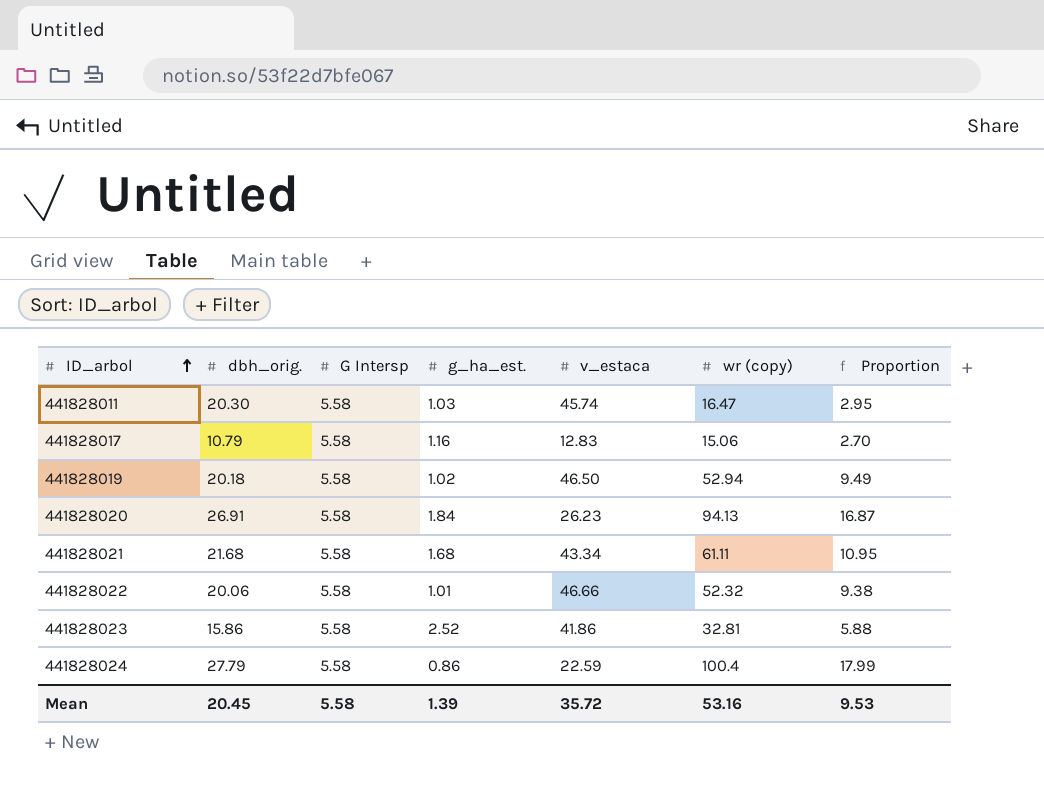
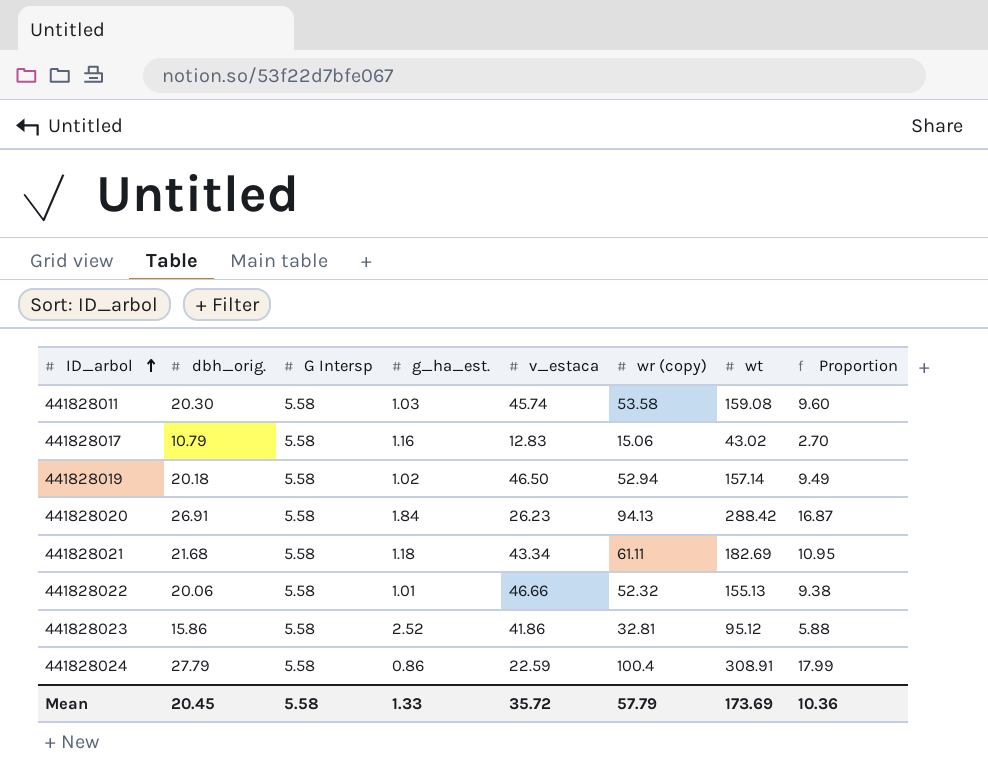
column wt | position: none -> 7
441828011 | wr (copy): 16.47 -> 53.58
441828011 | Proportion: 2.95 -> 9.60
441828021 | g_ha_est.: 1.68 -> 1.18
Mean | g_ha_est.: 1.39 -> 1.33
Mean | wr (copy): 53.16 -> 57.79
Mean | Proportion: 9.53 -> 10.36

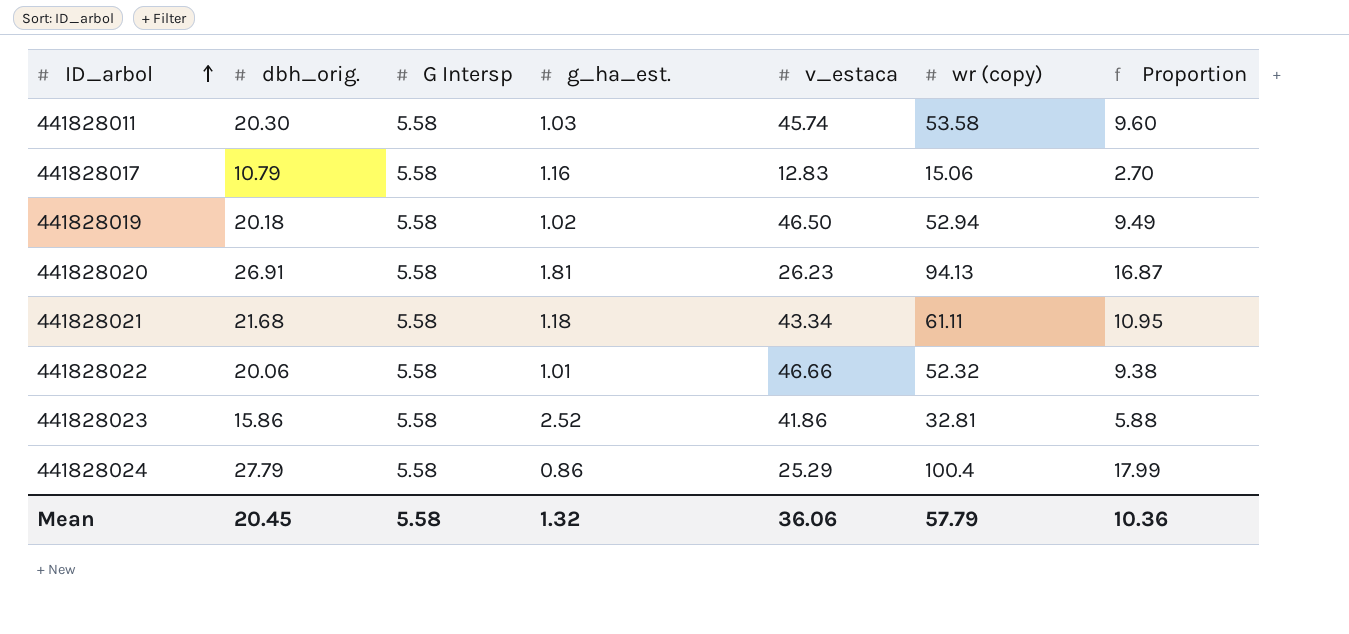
column wt | position: 7 -> none
441828020 | g_ha_est.: 1.84 -> 1.81
441828024 | v_estaca: 22.59 -> 25.29
Mean | g_ha_est.: 1.33 -> 1.32
Mean | v_estaca: 35.72 -> 36.06

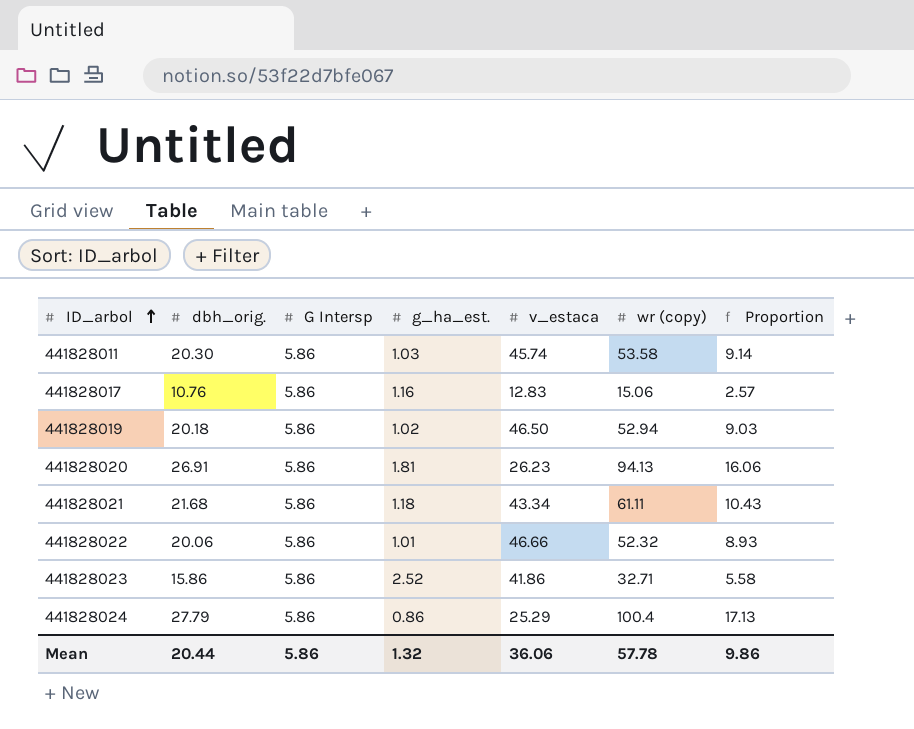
441828011 | G Intersp: 5.58 -> 5.86
441828011 | Proportion: 9.60 -> 9.14
441828017 | dbh_orig.: 10.79 -> 10.76
441828017 | G Intersp: 5.58 -> 5.86
441828017 | Proportion: 2.70 -> 2.57
441828019 | G Intersp: 5.58 -> 5.86
441828019 | Proportion: 9.49 -> 9.03
441828020 | G Intersp: 5.58 -> 5.86
441828020 | Proportion: 16.87 -> 16.06
441828021 | G Intersp: 5.58 -> 5.86
441828021 | Proportion: 10.95 -> 10.43
441828022 | G Intersp: 5.58 -> 5.86
441828022 | Proportion: 9.38 -> 8.93
441828023 | G Intersp: 5.58 -> 5.86
441828023 | wr (copy): 32.81 -> 32.71
441828023 | Proportion: 5.88 -> 5.58
441828024 | G Intersp: 5.58 -> 5.86
441828024 | Proportion: 17.99 -> 17.13
Mean | dbh_orig.: 20.45 -> 20.44
Mean | G Intersp: 5.58 -> 5.86
Mean | wr (copy): 57.79 -> 57.78
Mean | Proportion: 10.36 -> 9.86

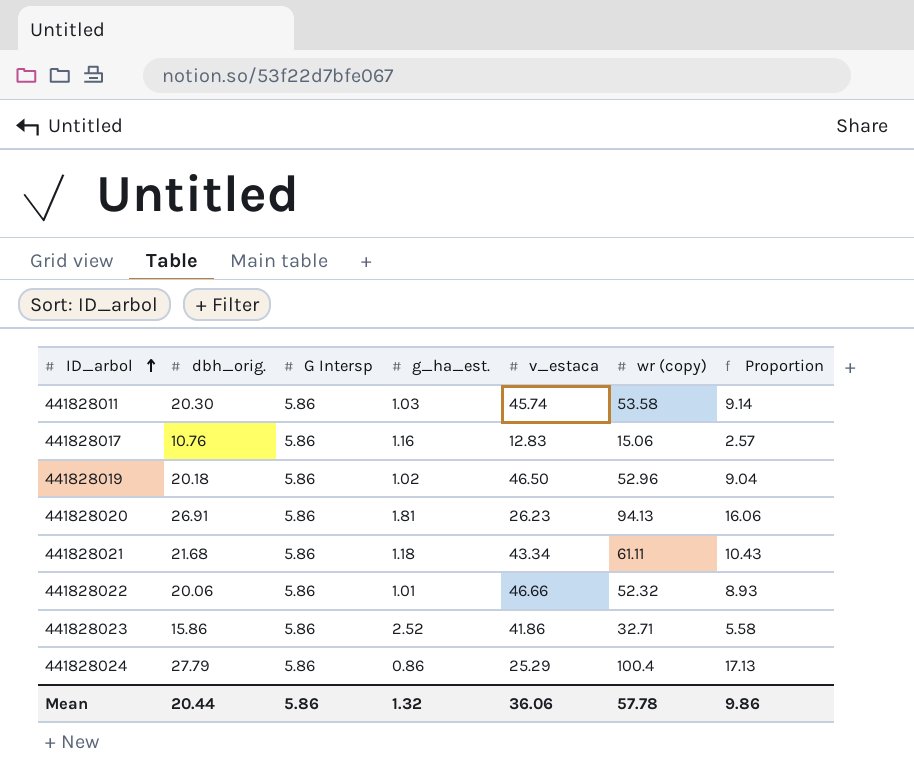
441828019 | wr (copy): 52.94 -> 52.96
441828019 | Proportion: 9.03 -> 9.04

